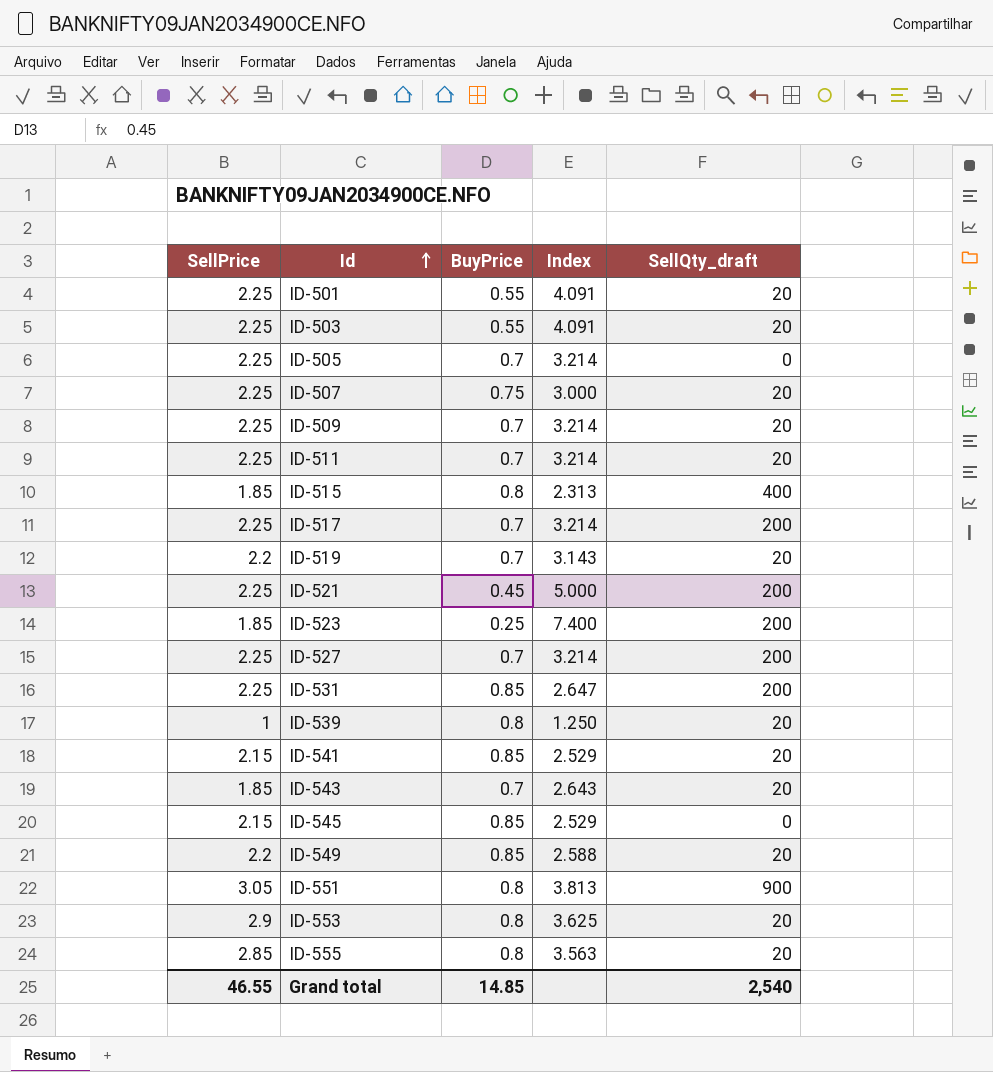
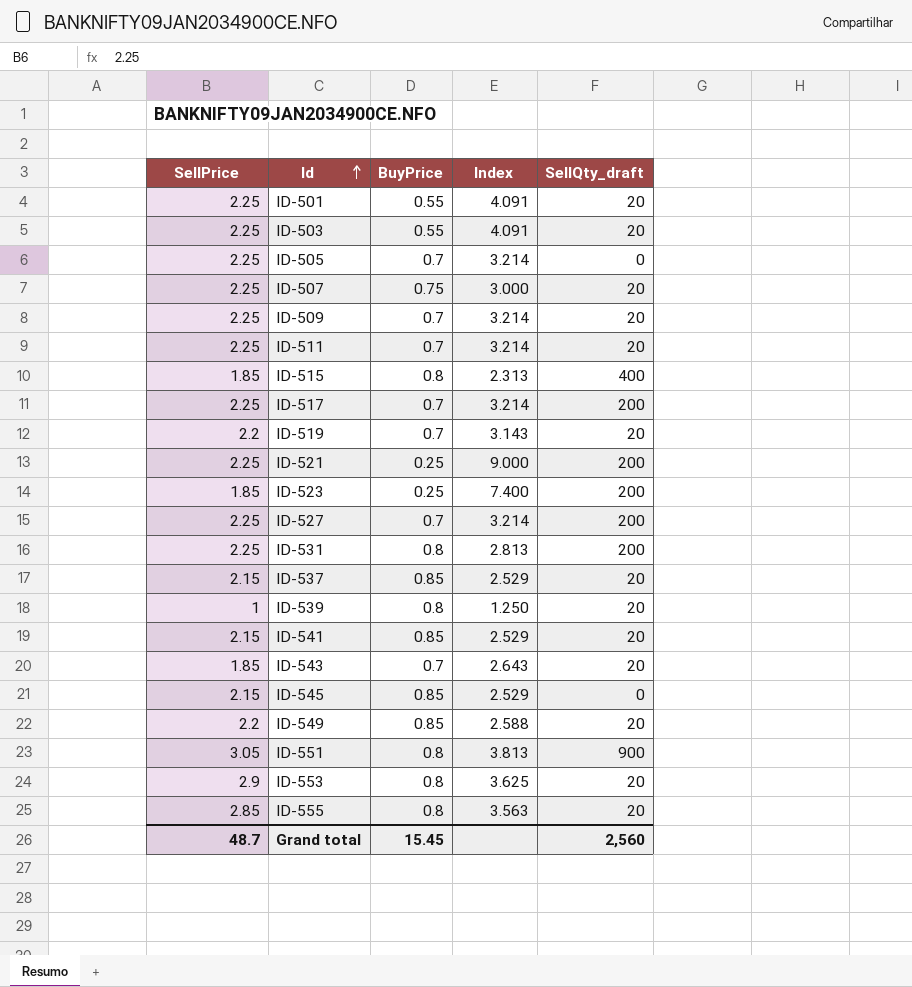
ID-521 | BuyPrice: 0.45 -> 0.25
ID-521 | Index: 5.000 -> 9.000
ID-531 | BuyPrice: 0.85 -> 0.8
ID-531 | Index: 2.647 -> 2.813
row ID-537: none -> 2.15 | 0.85 | 2.529 | 20
Grand total | SellPrice: 46.55 -> 48.7
Grand total | BuyPrice: 14.85 -> 15.45
Grand total | SellQty_draft: 2,540 -> 2,560

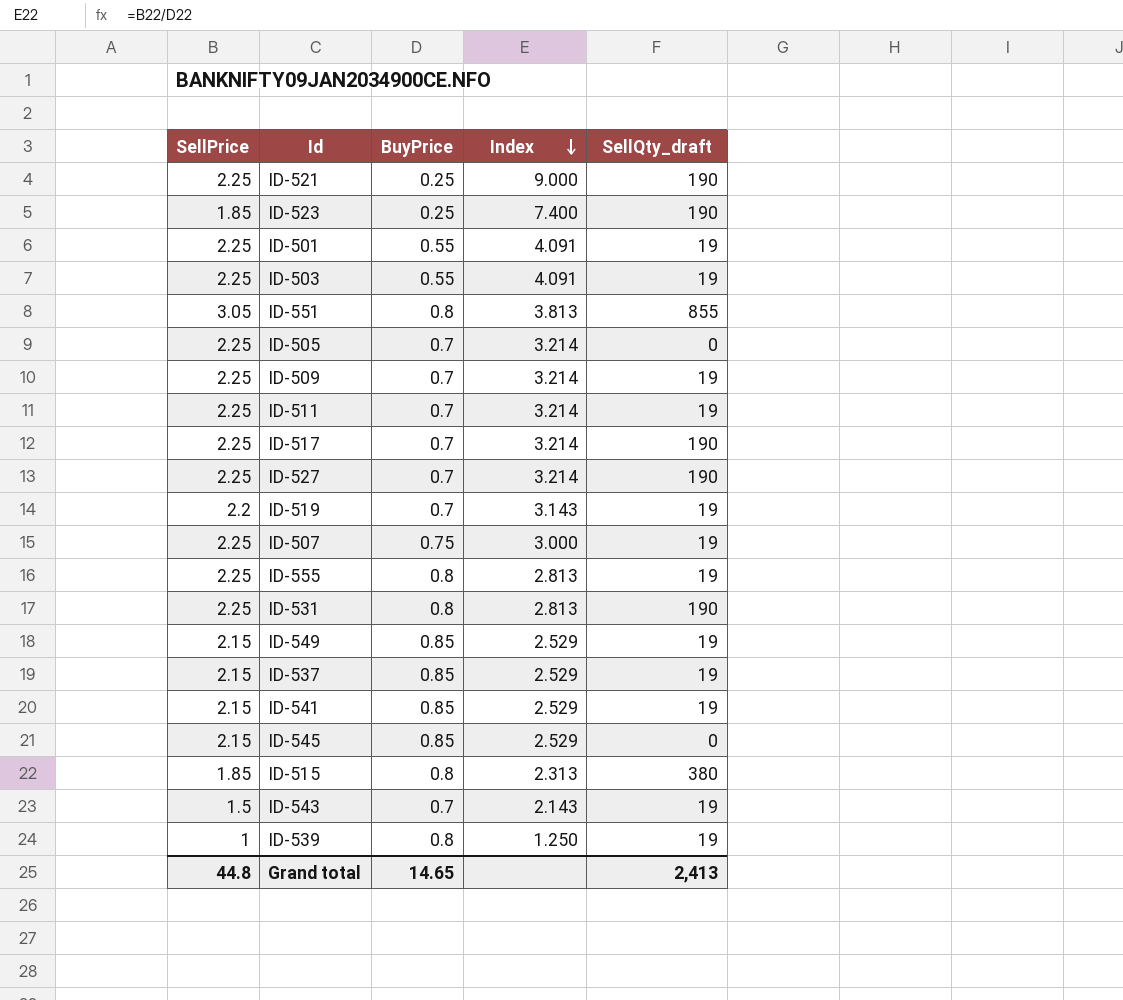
row order: Id ascending -> Index descending
row ID-553: 2.9 | 0.8 | 3.625 | 20 -> none
ID-521 | SellQty_draft: 200 -> 190
ID-523 | SellQty_draft: 200 -> 190
ID-501 | SellQty_draft: 20 -> 19
ID-503 | SellQty_draft: 20 -> 19
ID-551 | SellQty_draft: 900 -> 855
ID-509 | SellQty_draft: 20 -> 19
ID-511 | SellQty_draft: 20 -> 19
ID-517 | SellQty_draft: 200 -> 190
ID-527 | SellQty_draft: 200 -> 190
ID-519 | SellQty_draft: 20 -> 19
ID-507 | SellQty_draft: 20 -> 19
ID-555 | SellPrice: 2.85 -> 2.25
ID-555 | Index: 3.563 -> 2.813
ID-555 | SellQty_draft: 20 -> 19
ID-531 | SellQty_draft: 200 -> 190
ID-549 | SellPrice: 2.2 -> 2.15
ID-549 | Index: 2.588 -> 2.529
ID-549 | SellQty_draft: 20 -> 19
ID-537 | SellQty_draft: 20 -> 19
ID-541 | SellQty_draft: 20 -> 19
ID-515 | SellQty_draft: 400 -> 380
ID-543 | SellPrice: 1.85 -> 1.5
ID-543 | Index: 2.643 -> 2.143
ID-543 | SellQty_draft: 20 -> 19
ID-539 | SellQty_draft: 20 -> 19
Grand total | SellPrice: 48.7 -> 44.8
Grand total | BuyPrice: 15.45 -> 14.65
Grand total | SellQty_draft: 2,560 -> 2,413

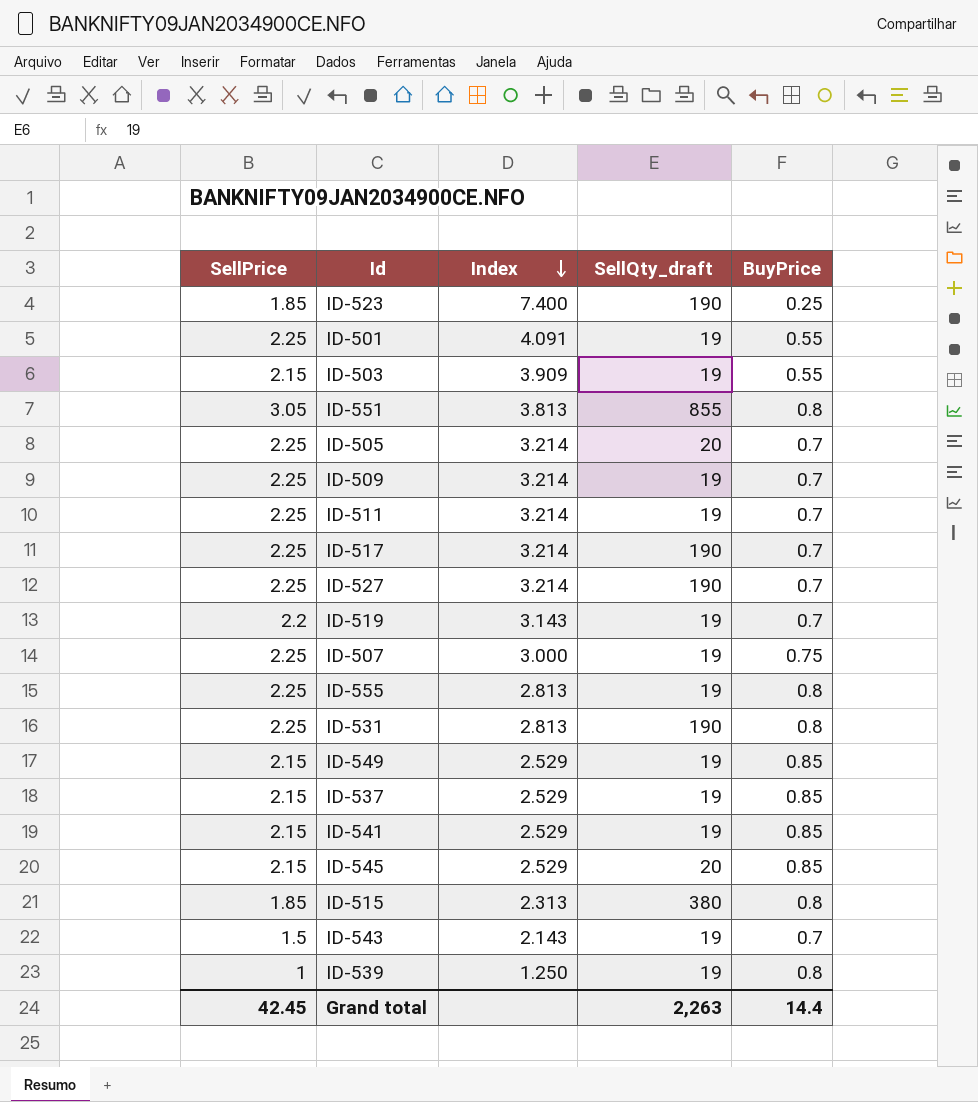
column BuyPrice | position: 3 -> 5
row ID-521: 2.25 | 0.25 | 9.000 | 190 -> none
ID-503 | SellPrice: 2.25 -> 2.15
ID-503 | Index: 4.091 -> 3.909
ID-505 | SellQty_draft: 0 -> 20
ID-545 | SellQty_draft: 0 -> 20
Grand total | SellPrice: 44.8 -> 42.45
Grand total | SellQty_draft: 2,413 -> 2,263
Grand total | BuyPrice: 14.65 -> 14.4

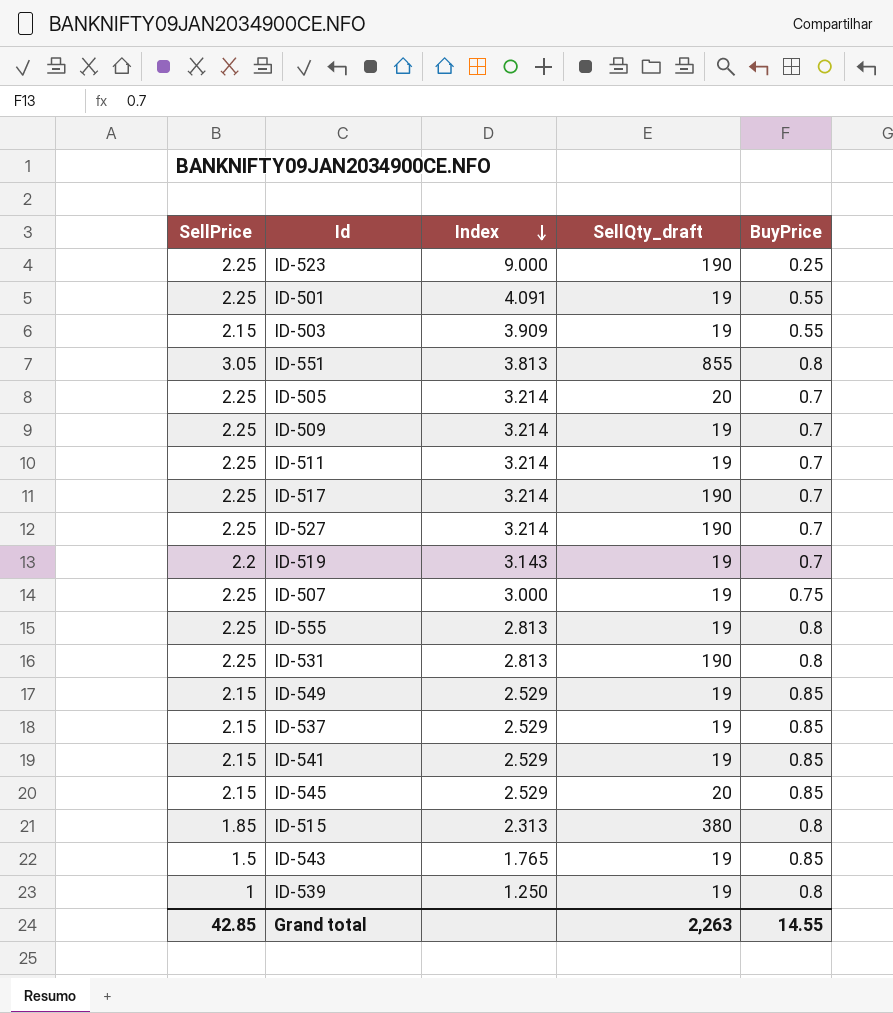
ID-523 | SellPrice: 1.85 -> 2.25
ID-523 | Index: 7.400 -> 9.000
ID-543 | Index: 2.143 -> 1.765
ID-543 | BuyPrice: 0.7 -> 0.85
Grand total | SellPrice: 42.45 -> 42.85
Grand total | BuyPrice: 14.4 -> 14.55

